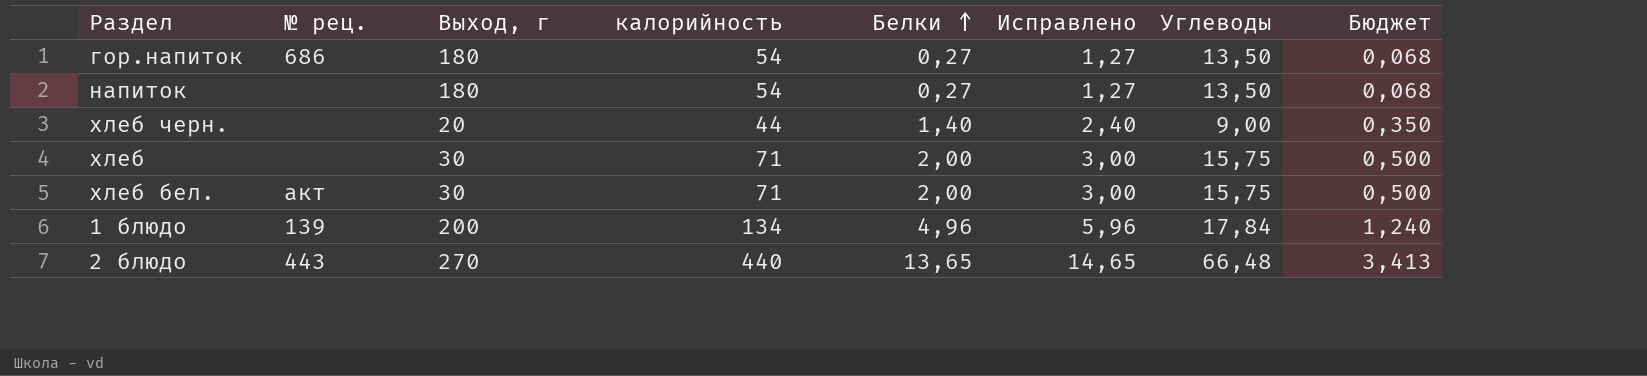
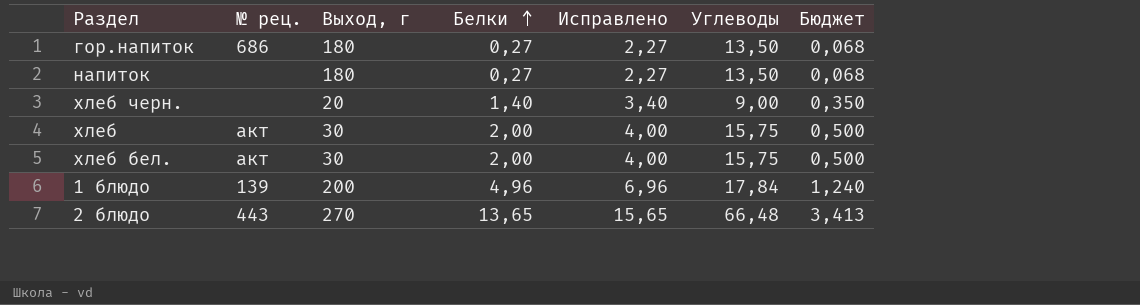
column калорийность | position: 4 -> none
column Исправлено | formula: [Белки] + 1 -> [Белки] + 2
хлеб | № рец.: none -> акт

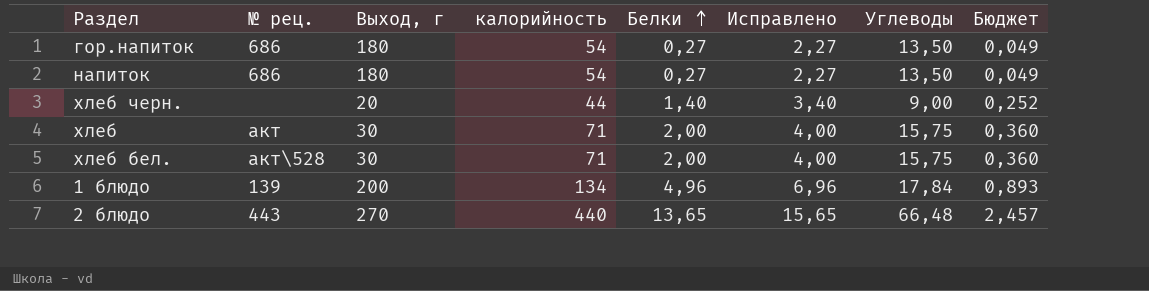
column калорийность | position: none -> 4
column Бюджет | formula: [Белки] * 0,25 -> [Белки] * 0,18
напиток | № рец.: none -> 686
хлеб бел. | № рец.: акт -> акт\528

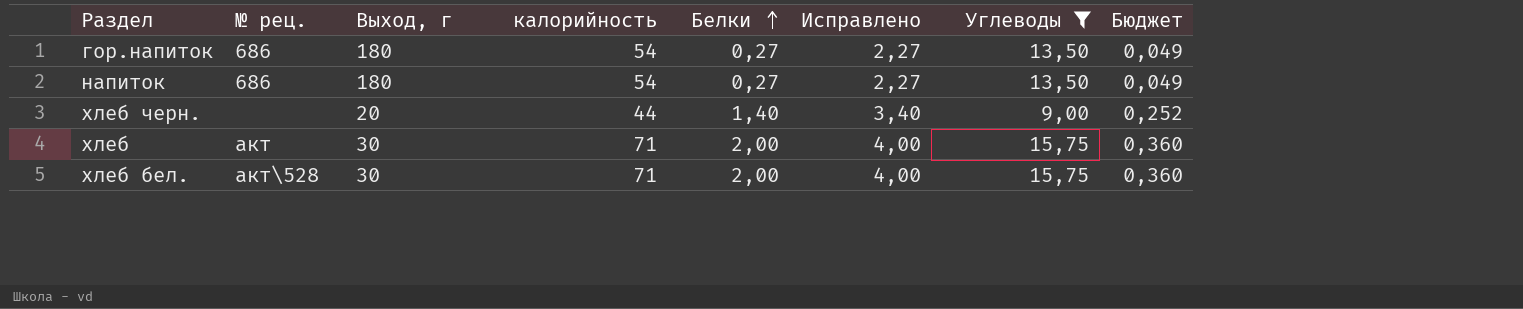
filter: none -> Углеводы <= 15,75

